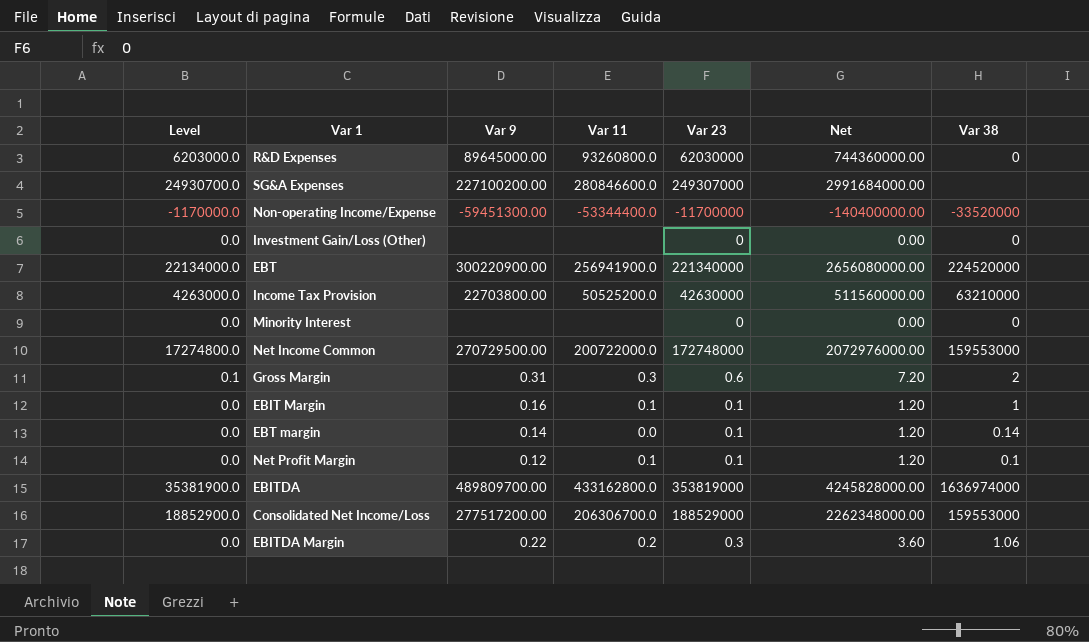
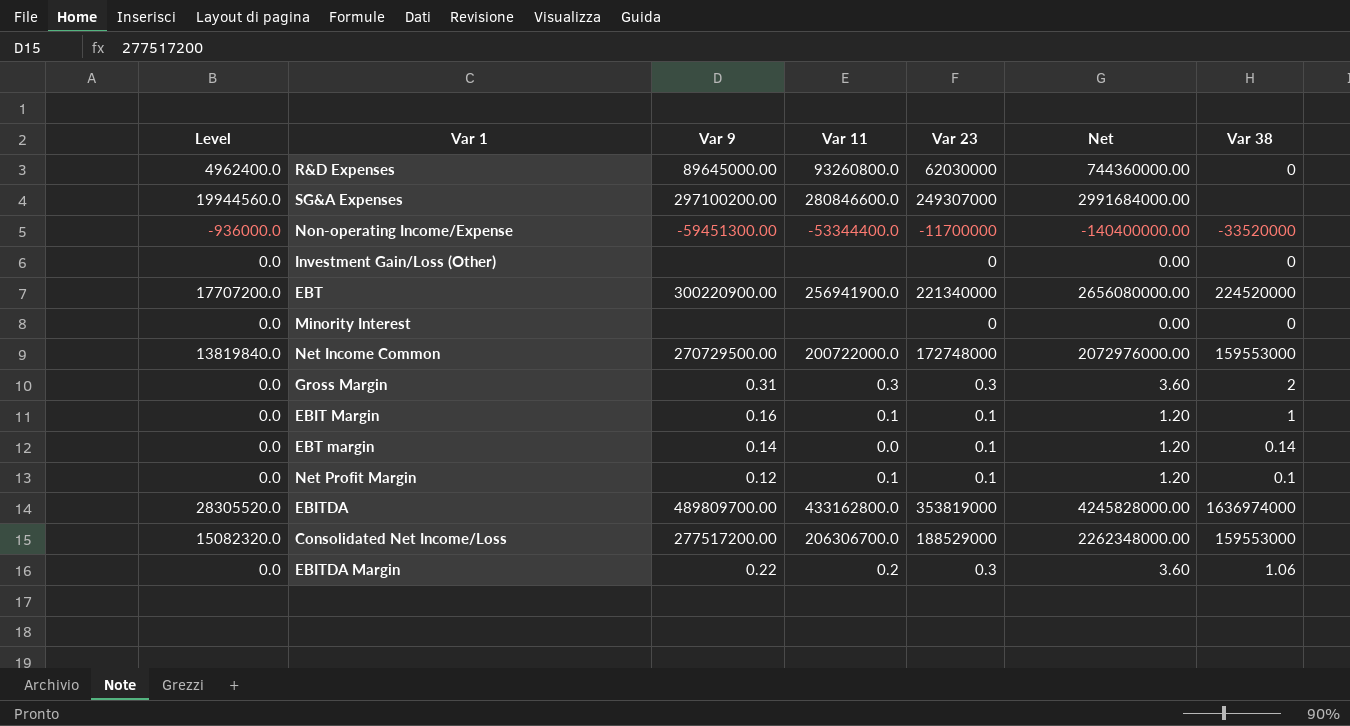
column Level | formula: [Var 23] * 0.1 -> [Var 23] * 0.08
row Income Tax Provision: 4263000.0 | 22703800.00 | 50525200.0 | 42630000 | 511560000.00 | 63210000 -> none
SG&A Expenses | Var 9: 227100200.00 -> 297100200.00
Gross Margin | Var 23: 0.6 -> 0.3
Gross Margin | Net: 7.20 -> 3.60

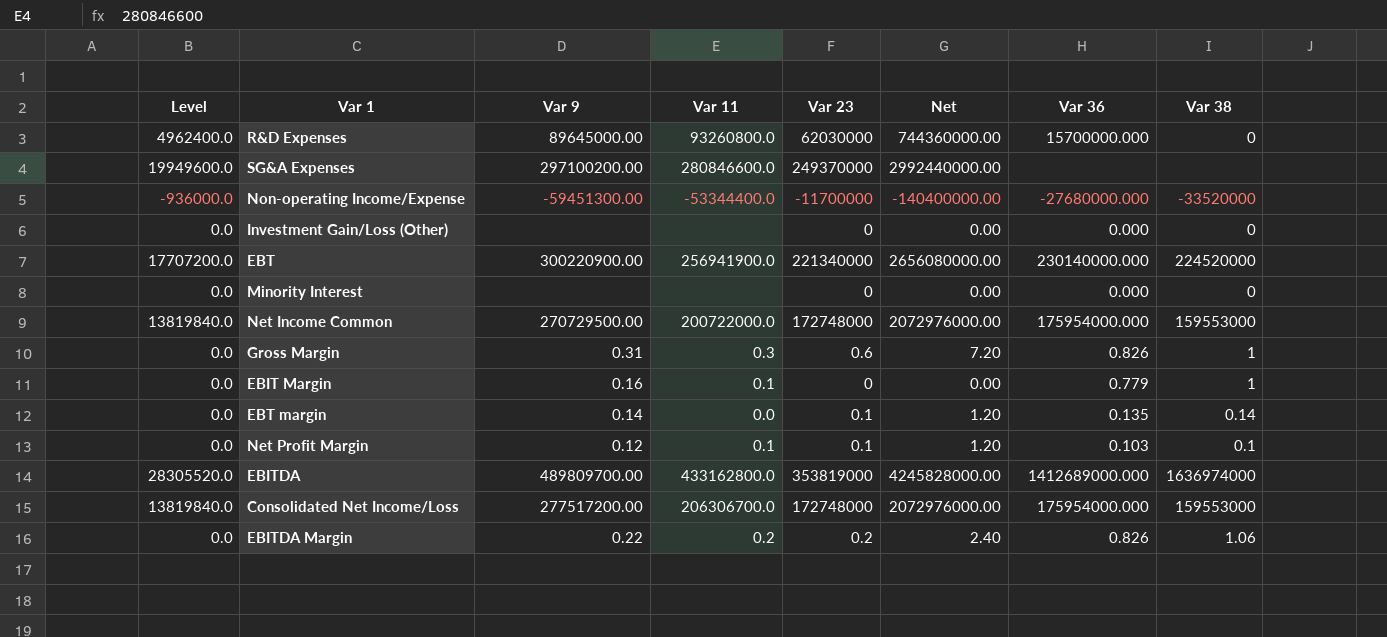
column Var 36 | position: none -> 7
SG&A Expenses | Level: 19944560.0 -> 19949600.0
SG&A Expenses | Var 23: 249307000 -> 249370000
SG&A Expenses | Net: 2991684000.00 -> 2992440000.00
Gross Margin | Var 23: 0.3 -> 0.6
Gross Margin | Net: 3.60 -> 7.20
Gross Margin | Var 38: 2 -> 1
EBIT Margin | Var 23: 0.1 -> 0
EBIT Margin | Net: 1.20 -> 0.00
Consolidated Net Income/Loss | Level: 15082320.0 -> 13819840.0
Consolidated Net Income/Loss | Var 23: 188529000 -> 172748000
Consolidated Net Income/Loss | Net: 2262348000.00 -> 2072976000.00
EBITDA Margin | Var 23: 0.3 -> 0.2
EBITDA Margin | Net: 3.60 -> 2.40

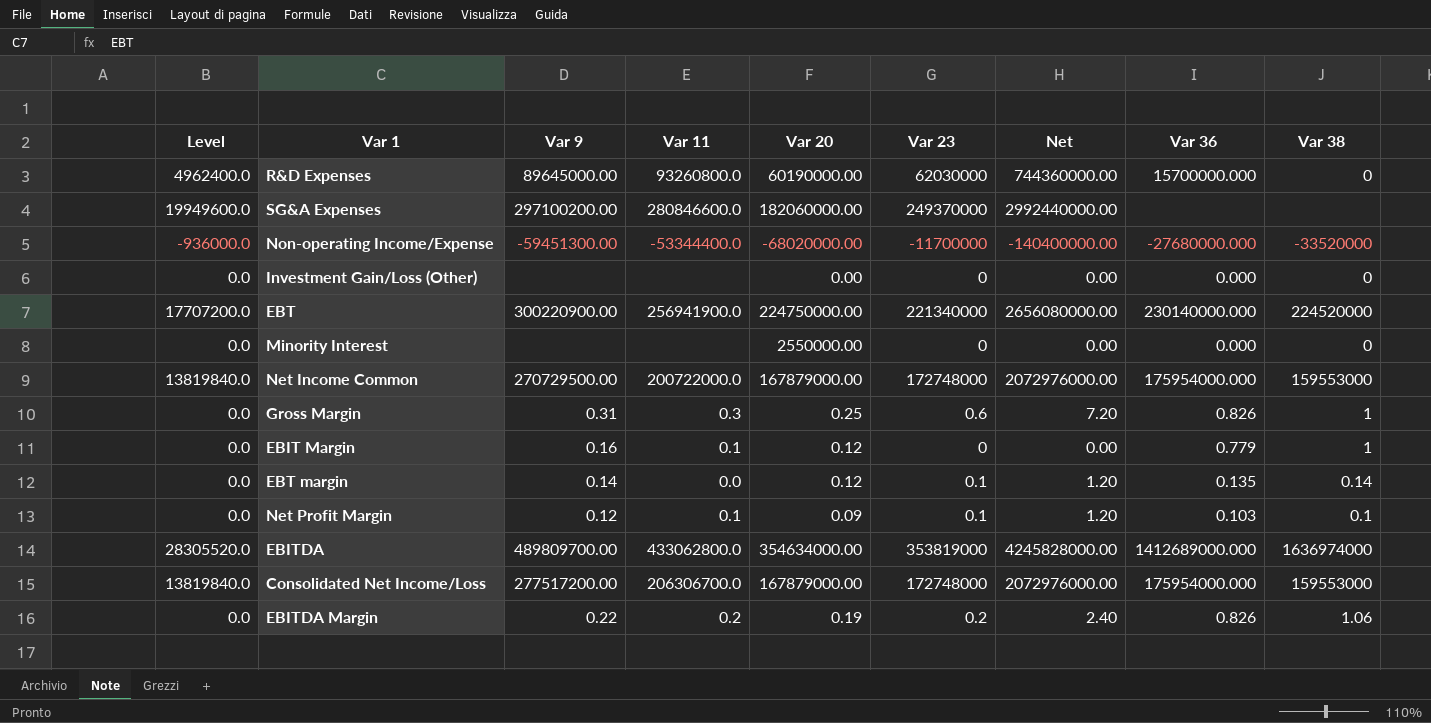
column Var 20 | position: none -> 5
EBITDA | Var 11: 433162800.0 -> 433062800.0

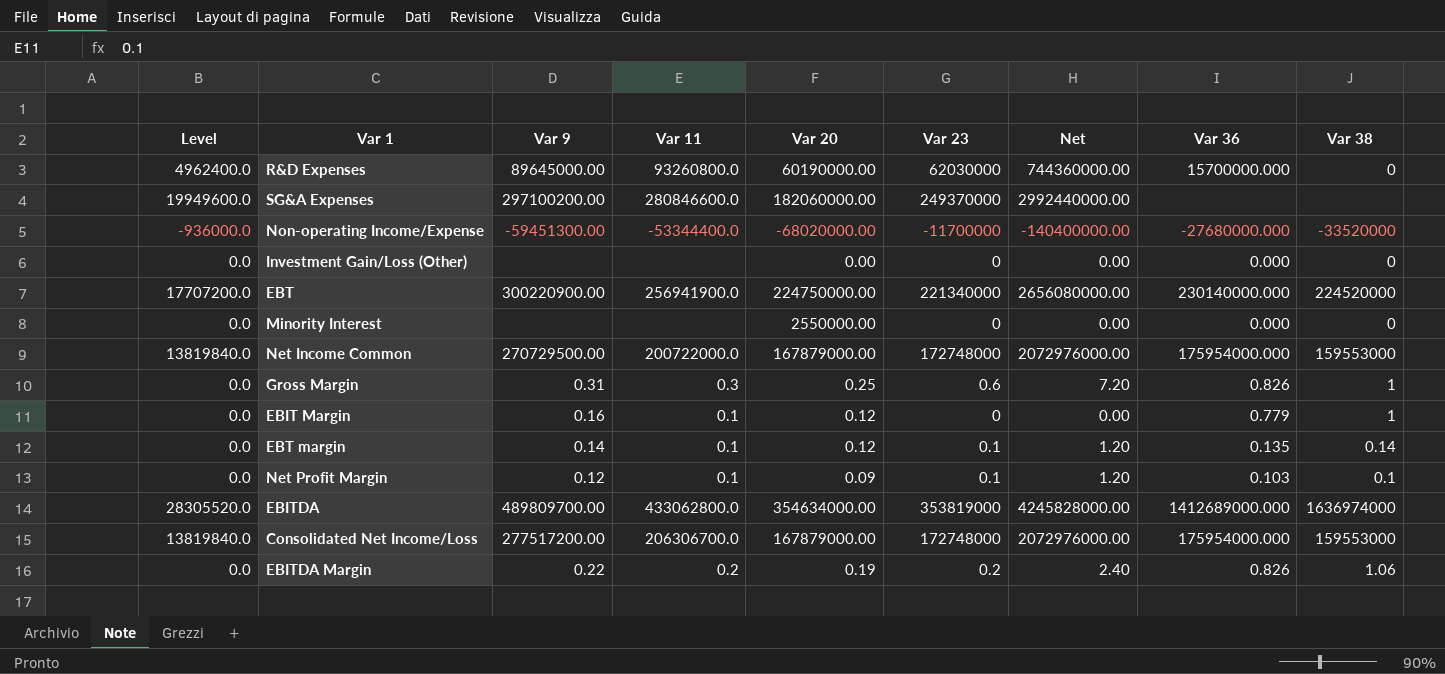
EBT margin | Var 11: 0.0 -> 0.1

